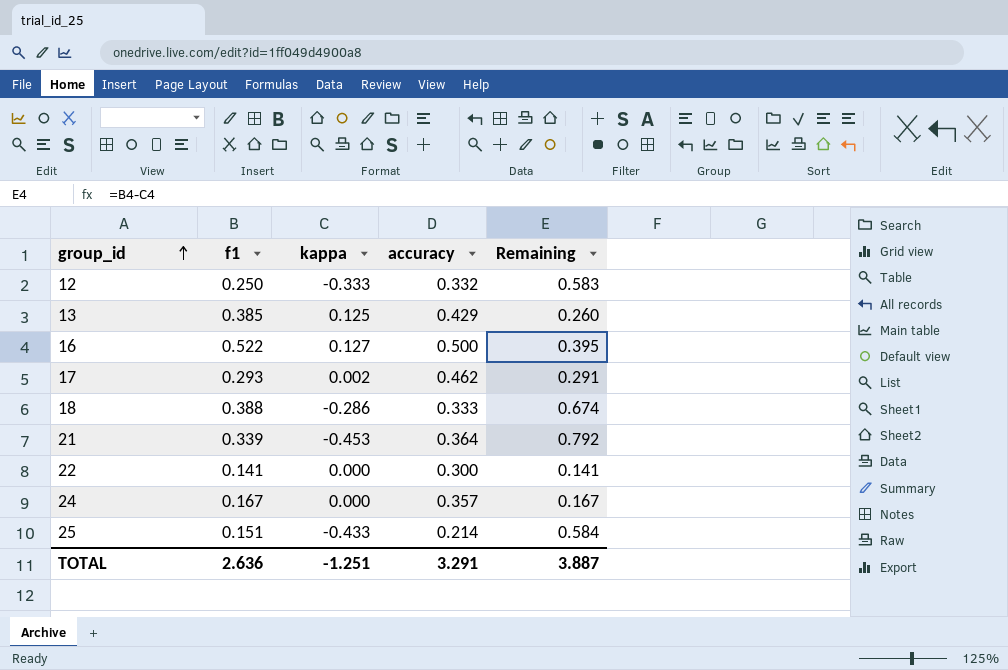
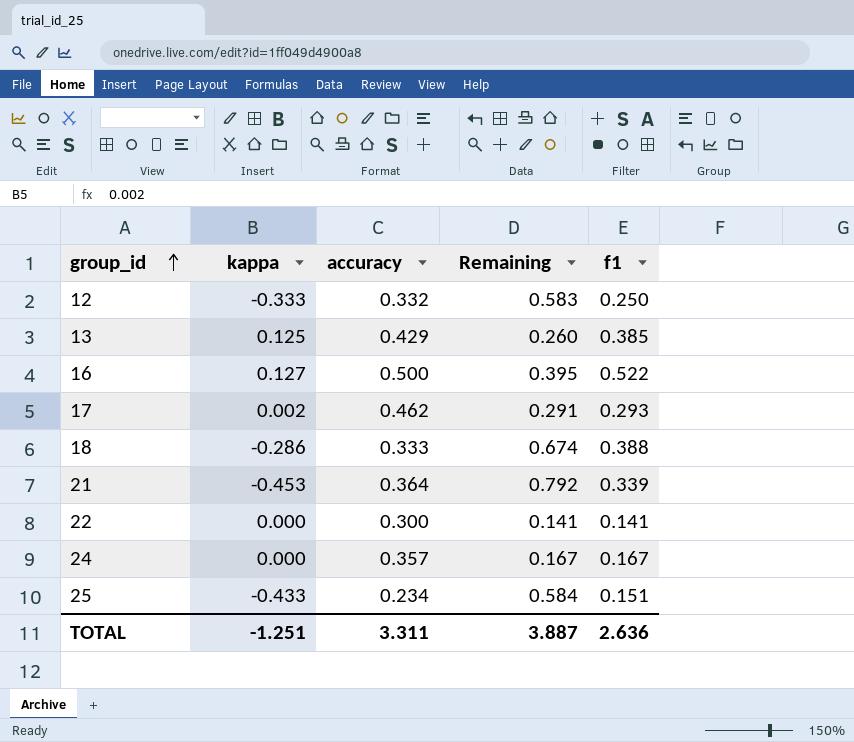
column f1 | position: 2 -> 5
25 | accuracy: 0.214 -> 0.234
TOTAL | accuracy: 3.291 -> 3.311

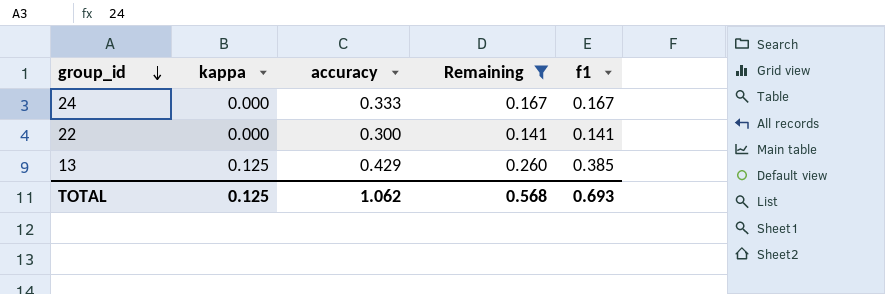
filter: none -> Remaining <= 0.260
row order: group_id ascending -> group_id descending
24 | accuracy: 0.357 -> 0.333
TOTAL | kappa: -1.251 -> 0.125
TOTAL | accuracy: 3.311 -> 1.062
TOTAL | Remaining: 3.887 -> 0.568
TOTAL | f1: 2.636 -> 0.693

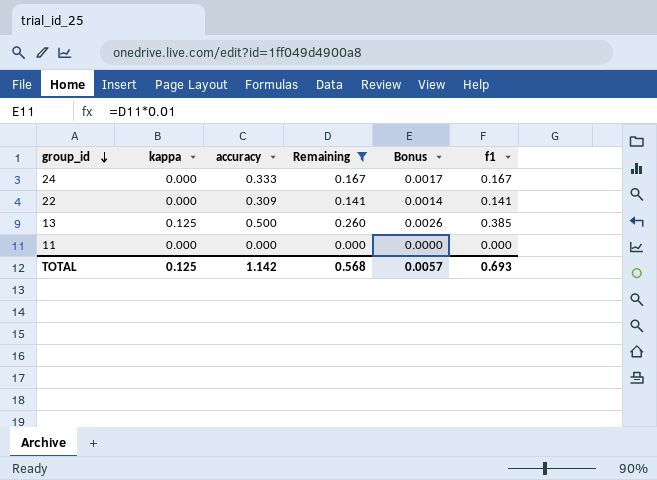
column Bonus | formula: none -> [Remaining] * 0.01
22 | accuracy: 0.300 -> 0.309
13 | accuracy: 0.429 -> 0.500
row 11: none -> 0.000 | 0.000 | 0.000 | 0.0000 | 0.000
TOTAL | accuracy: 1.062 -> 1.142

